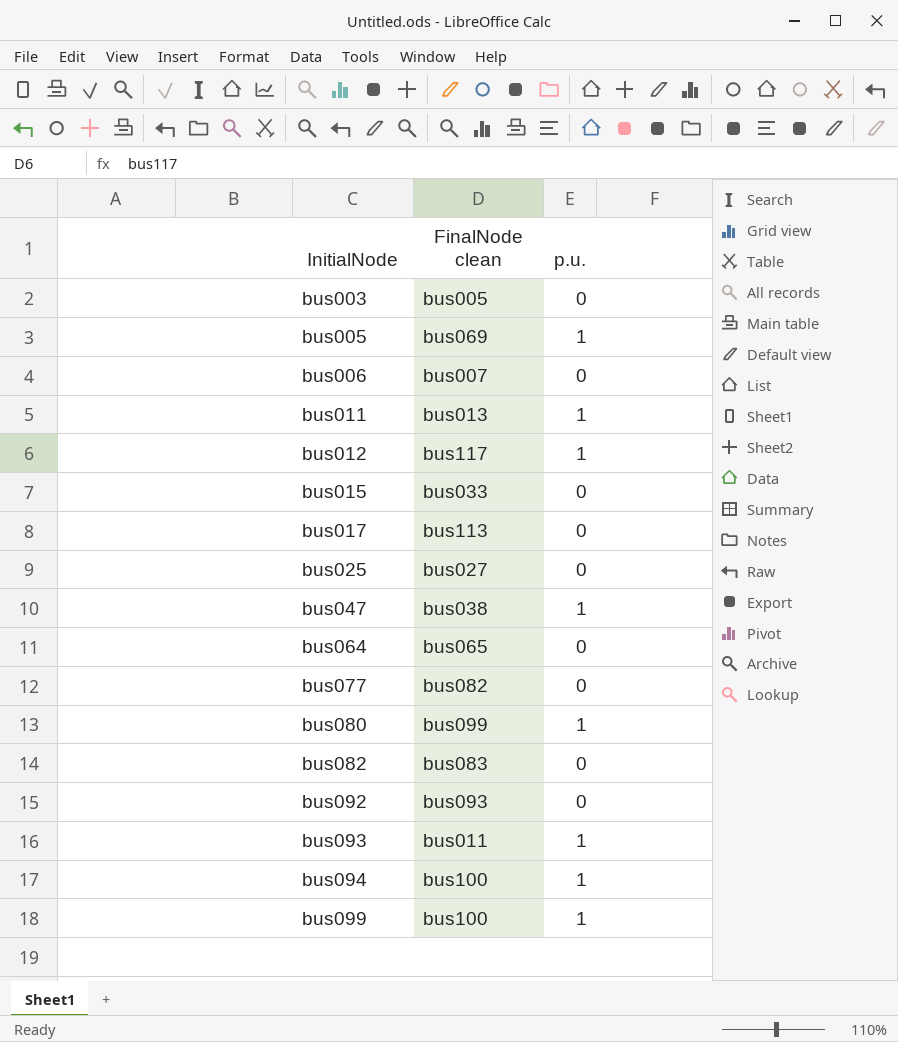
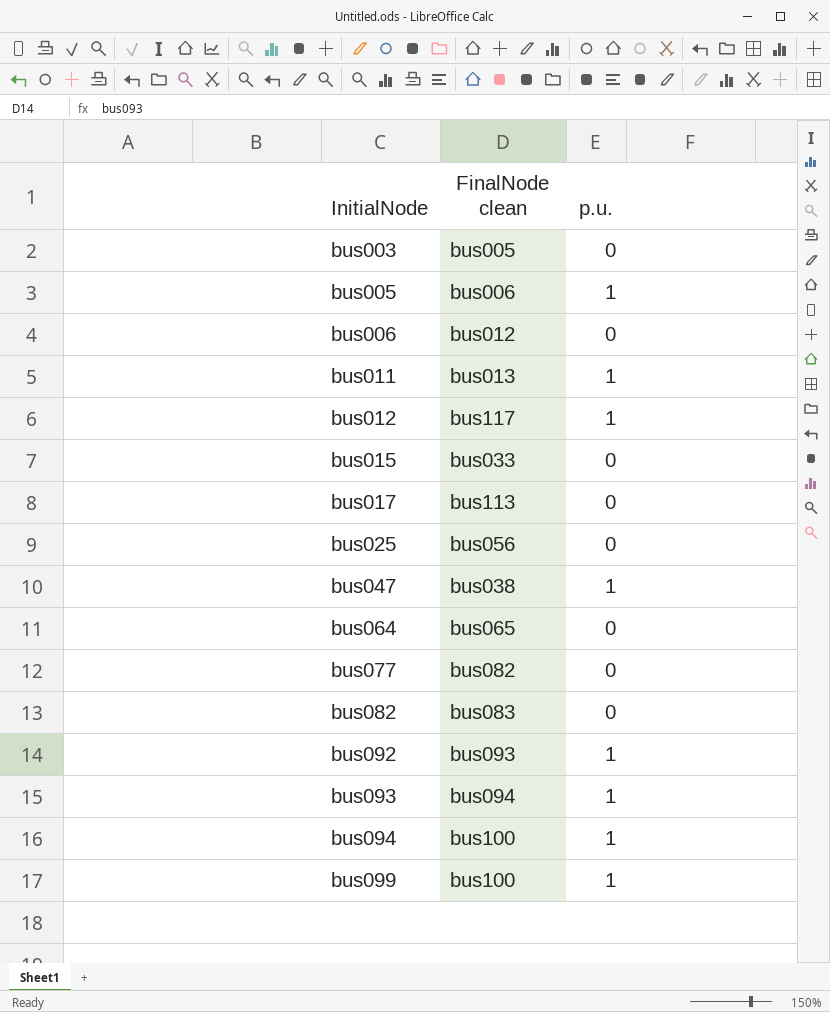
row bus080: bus099 | 1 -> none
bus005 | FinalNode clean: bus069 -> bus006
bus006 | FinalNode clean: bus007 -> bus012
bus025 | FinalNode clean: bus027 -> bus056
bus092 | p.u.: 0 -> 1
bus093 | FinalNode clean: bus011 -> bus094

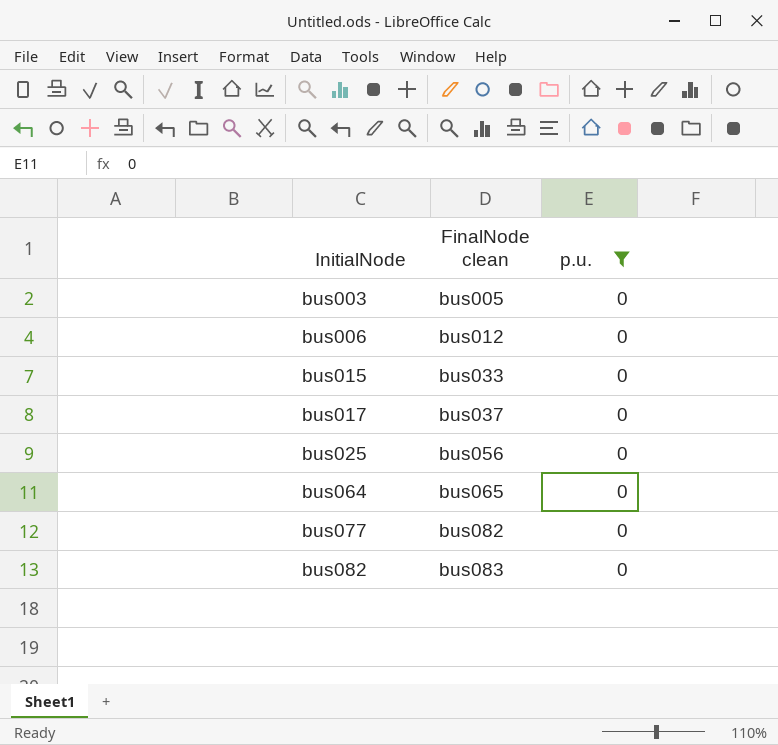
filter: none -> p.u. = 0
bus017 | FinalNode clean: bus113 -> bus037

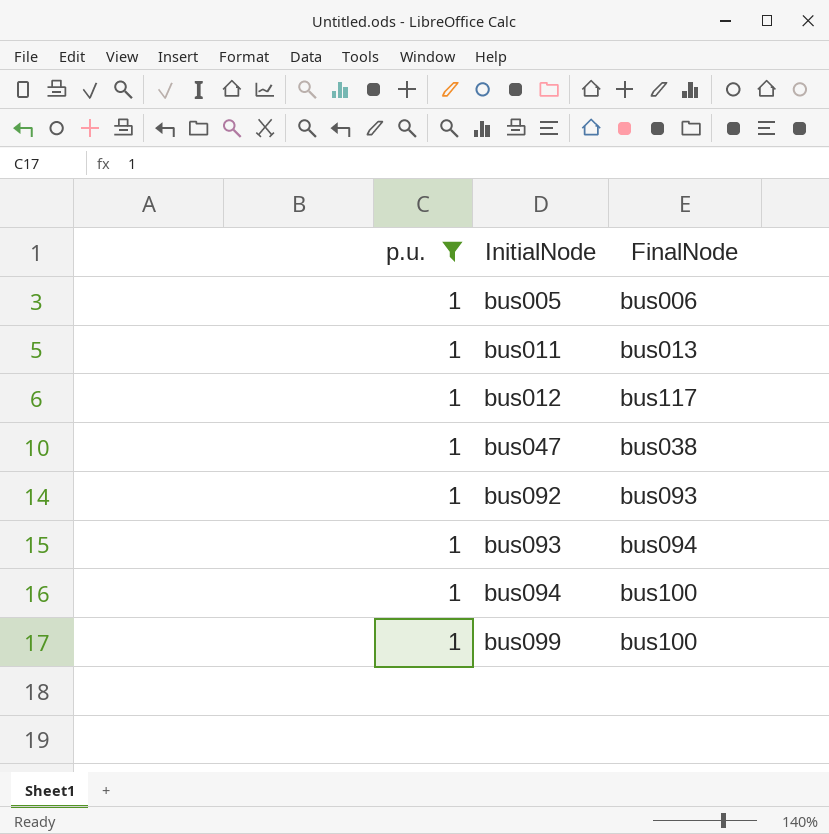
filter: p.u. = 0 -> p.u. = 1
column p.u. | position: 3 -> 1
column name: FinalNode clean -> FinalNode

